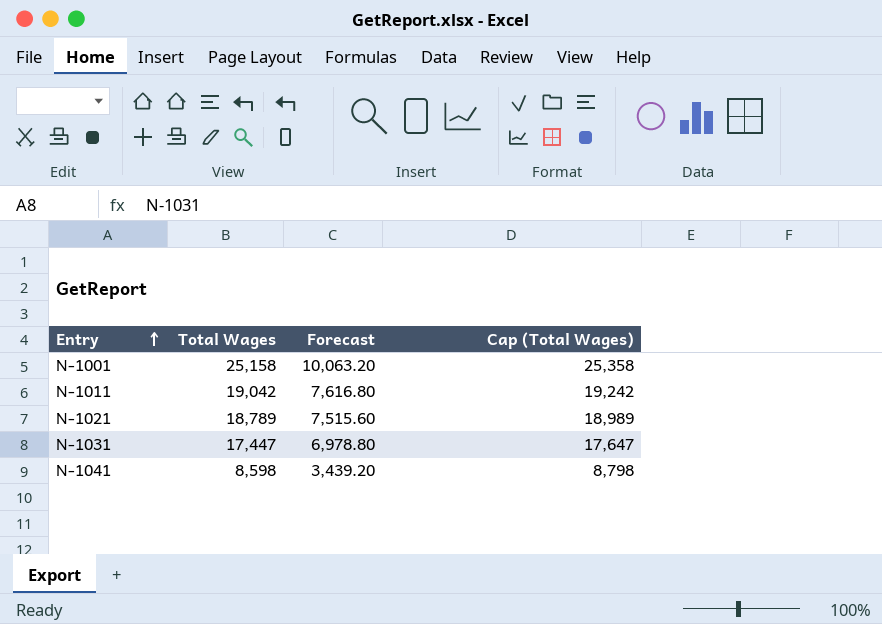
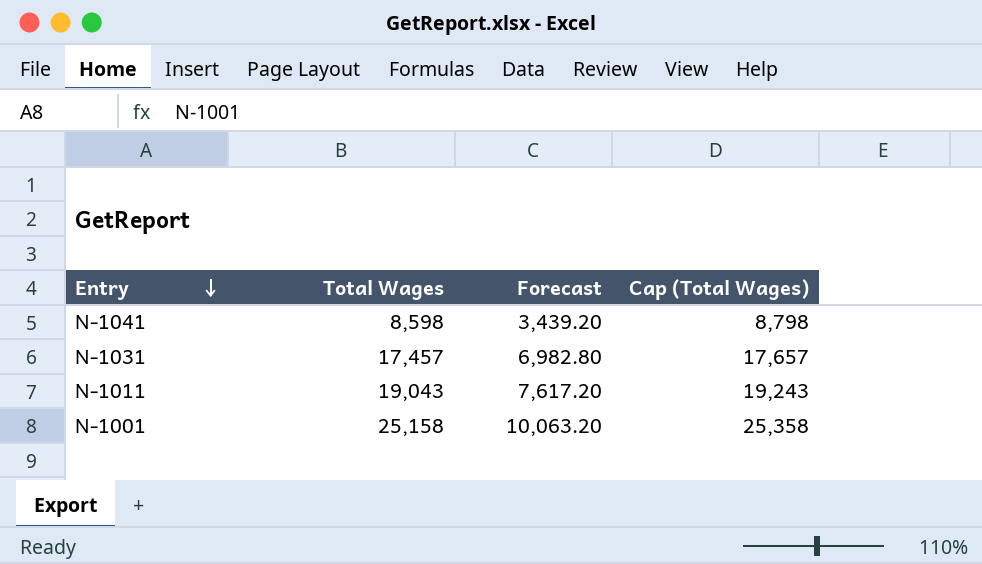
row order: Entry ascending -> Entry descending
row N-1021: 18,789 | 7,515.60 | 18,989 -> none
N-1031 | Total Wages: 17,447 -> 17,457
N-1031 | Forecast: 6,978.80 -> 6,982.80
N-1031 | Cap (Total Wages): 17,647 -> 17,657
N-1011 | Total Wages: 19,042 -> 19,043
N-1011 | Forecast: 7,616.80 -> 7,617.20
N-1011 | Cap (Total Wages): 19,242 -> 19,243

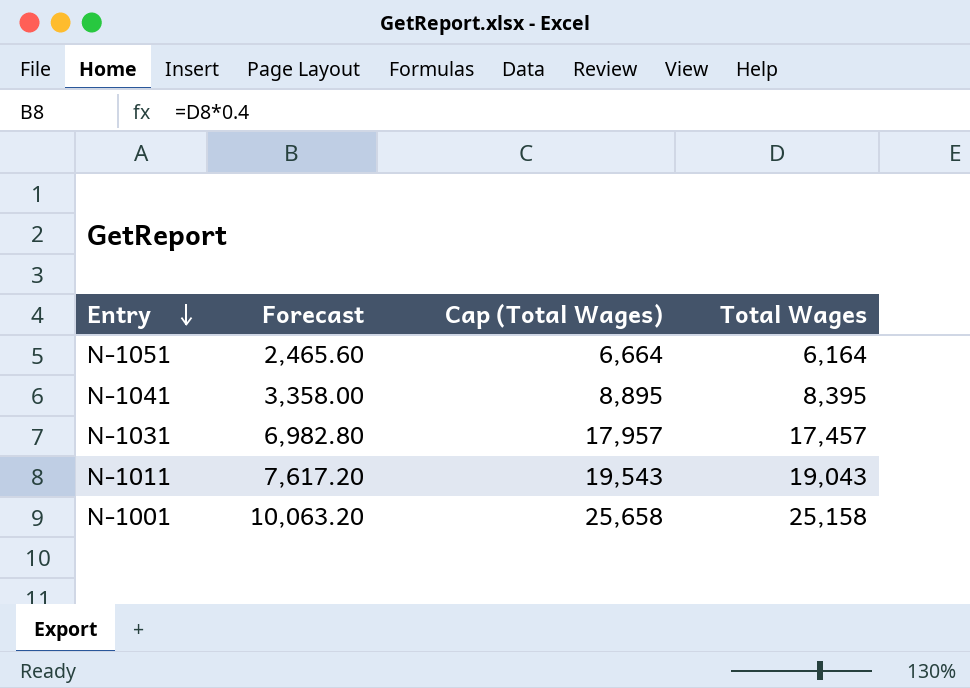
column Cap (Total Wages) | formula: [Total Wages] + 200 -> [Total Wages] + 500
column Total Wages | position: 2 -> 4
row N-1051: none -> 2,465.60 | 6,664 | 6,164
N-1041 | Forecast: 3,439.20 -> 3,358.00
N-1041 | Total Wages: 8,598 -> 8,395

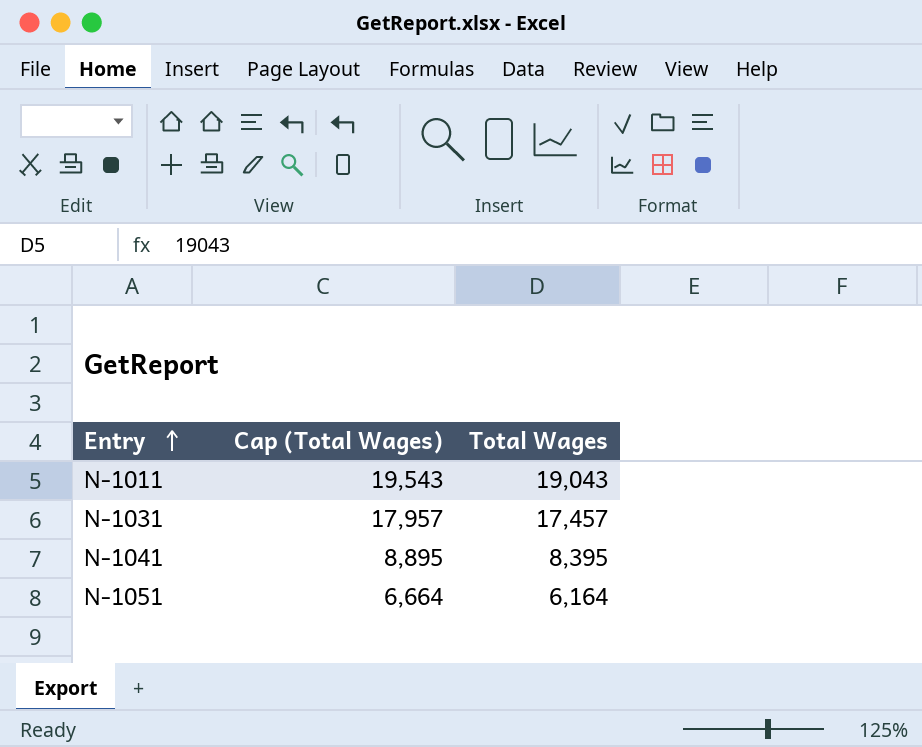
row order: Entry descending -> Entry ascending
column Forecast | formula: [Total Wages] * 0.4 -> none
row N-1001: 10,063.20 | 25,658 | 25,158 -> none

